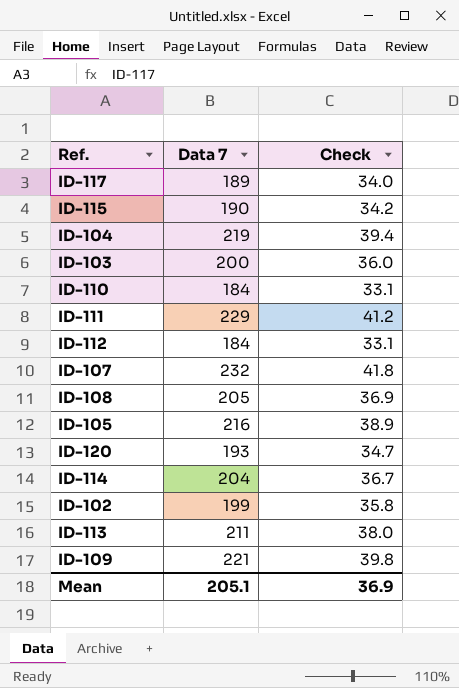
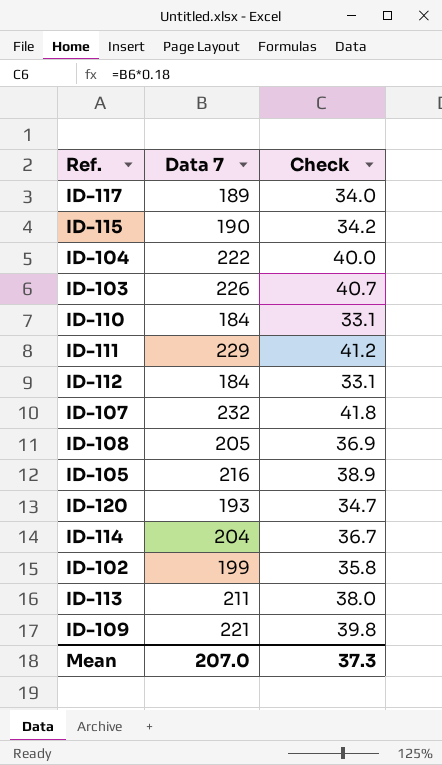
ID-104 | Data 7: 219 -> 222
ID-104 | Check: 39.4 -> 40.0
ID-103 | Data 7: 200 -> 226
ID-103 | Check: 36.0 -> 40.7
Mean | Data 7: 205.1 -> 207.0
Mean | Check: 36.9 -> 37.3

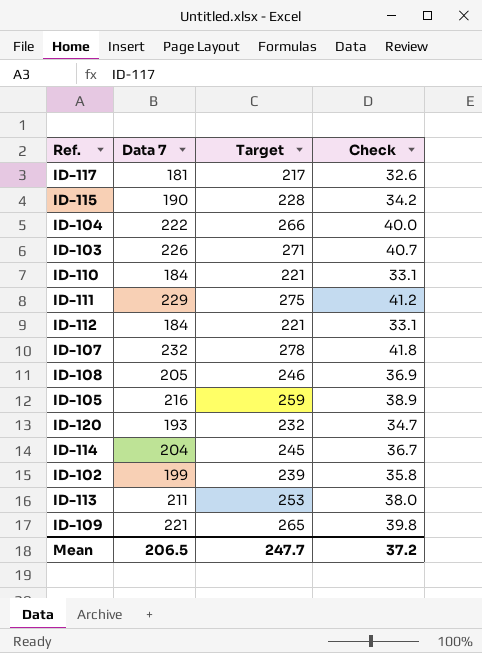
column Target | formula: none -> [Data 7] * 1.2
ID-117 | Data 7: 189 -> 181
ID-117 | Check: 34.0 -> 32.6
Mean | Data 7: 207.0 -> 206.5
Mean | Check: 37.3 -> 37.2

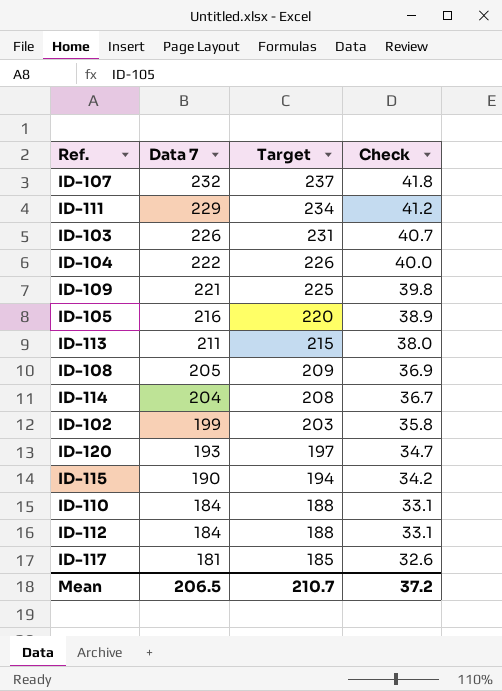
row order: none -> Data 7 descending
column Target | formula: [Data 7] * 1.2 -> [Data 7] * 1.02
Mean | Target: 247.7 -> 210.7

